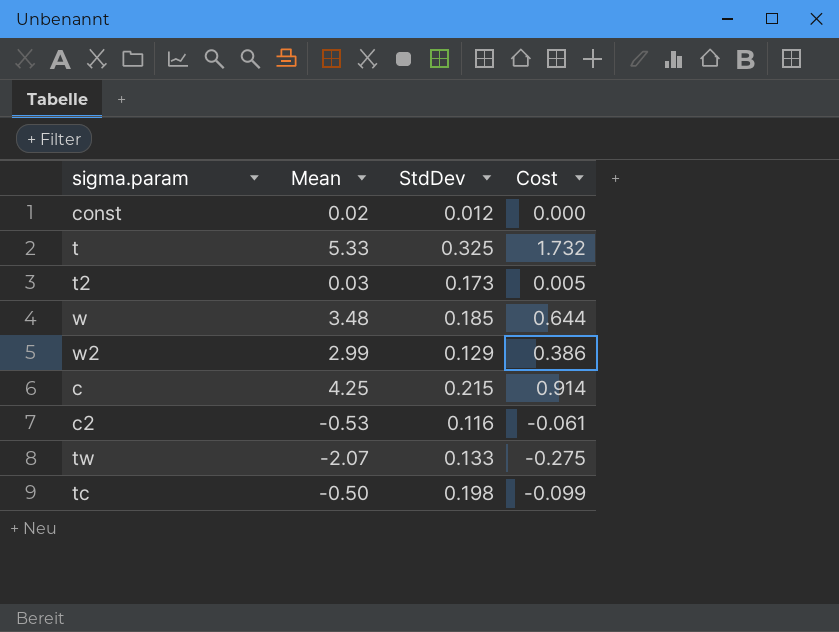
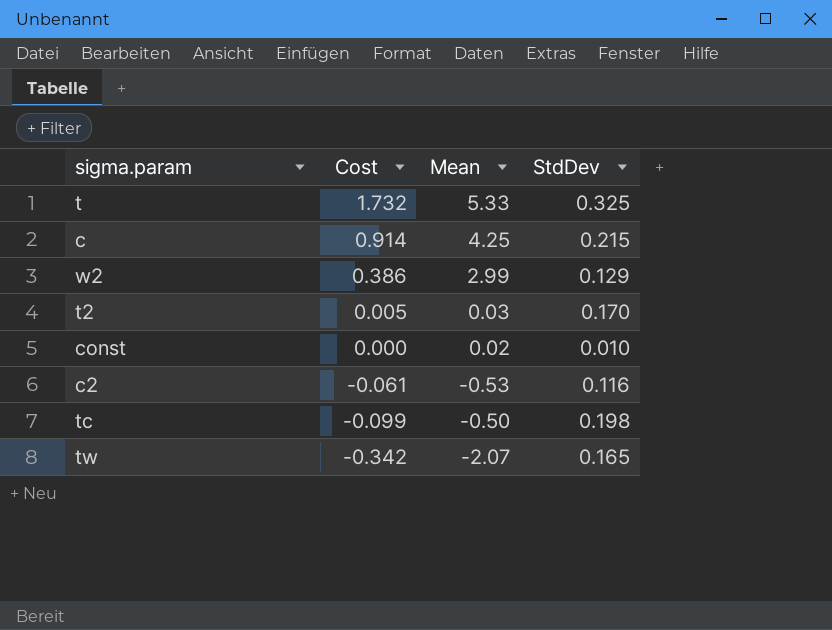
row order: none -> Cost descending
column Cost | position: 4 -> 2
row w: 3.48 | 0.185 | 0.644 -> none
t2 | StdDev: 0.173 -> 0.170
const | StdDev: 0.012 -> 0.010
tw | Cost: -0.275 -> -0.342
tw | StdDev: 0.133 -> 0.165

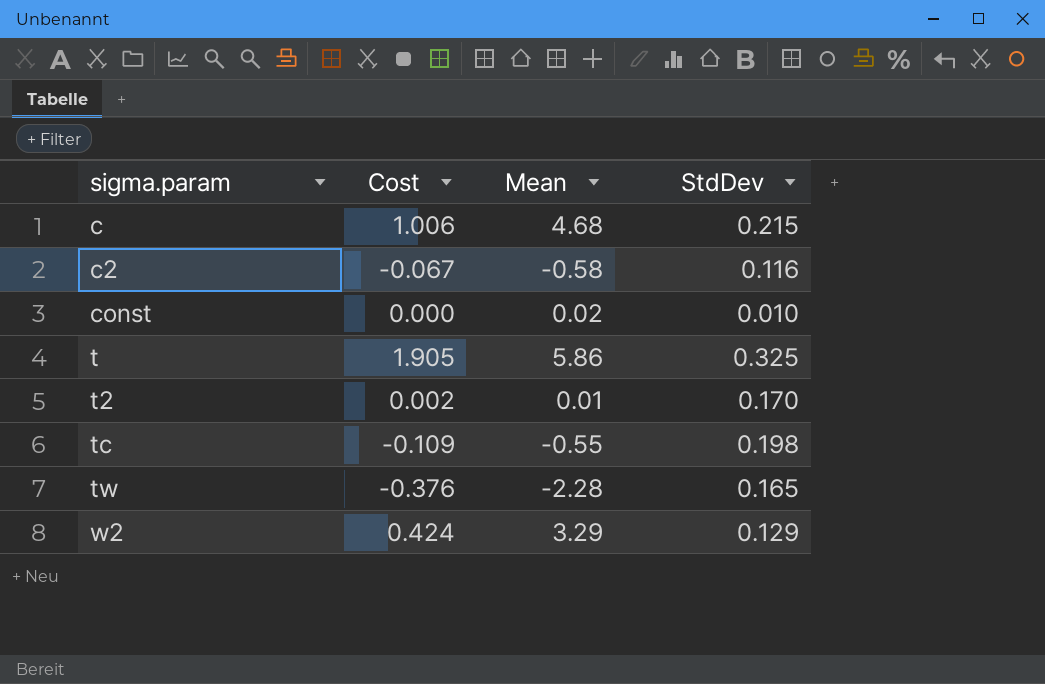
row order: Cost descending -> sigma.param ascending
c | Cost: 0.914 -> 1.006
c | Mean: 4.25 -> 4.68
c2 | Cost: -0.061 -> -0.067
c2 | Mean: -0.53 -> -0.58
t | Cost: 1.732 -> 1.905
t | Mean: 5.33 -> 5.86
t2 | Cost: 0.005 -> 0.002
t2 | Mean: 0.03 -> 0.01
tc | Cost: -0.099 -> -0.109
tc | Mean: -0.50 -> -0.55
tw | Cost: -0.342 -> -0.376
tw | Mean: -2.07 -> -2.28
w2 | Cost: 0.386 -> 0.424
w2 | Mean: 2.99 -> 3.29

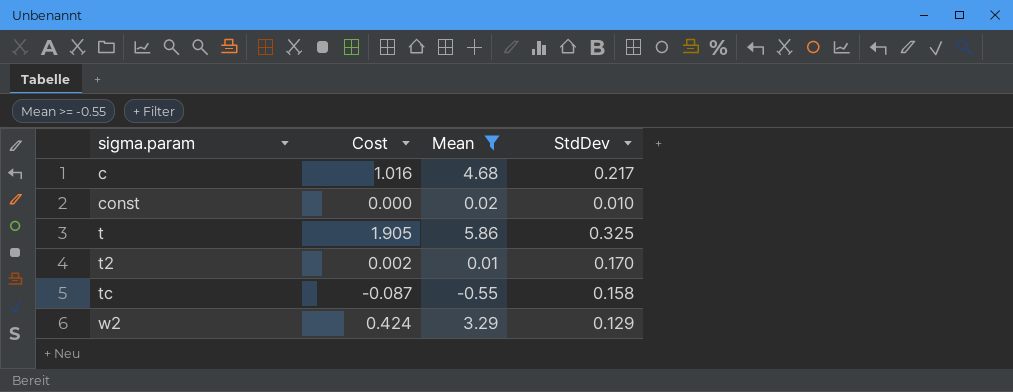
filter: none -> Mean >= -0.55
c | Cost: 1.006 -> 1.016
c | StdDev: 0.215 -> 0.217
tc | Cost: -0.109 -> -0.087
tc | StdDev: 0.198 -> 0.158

